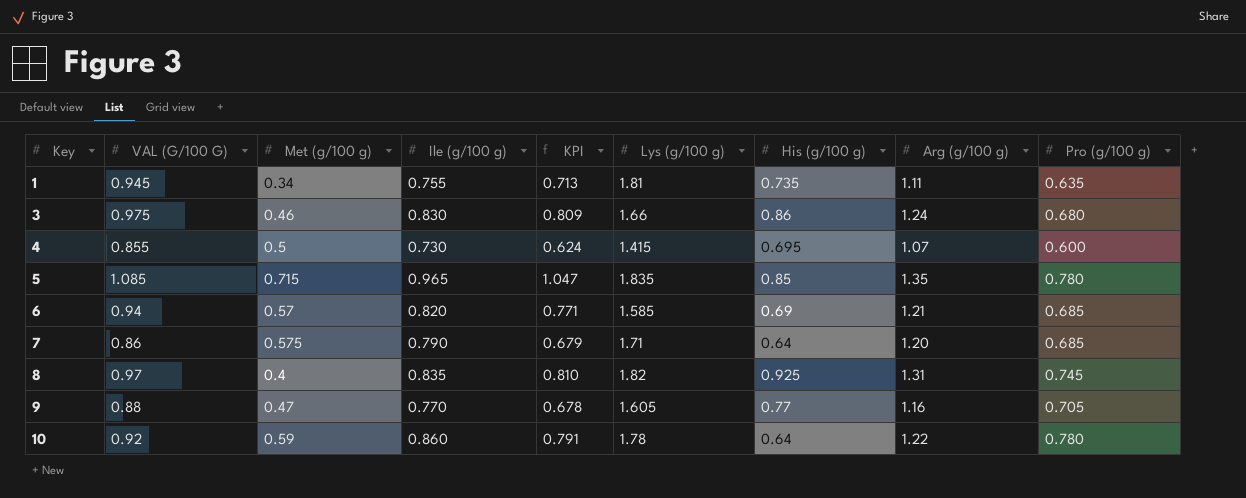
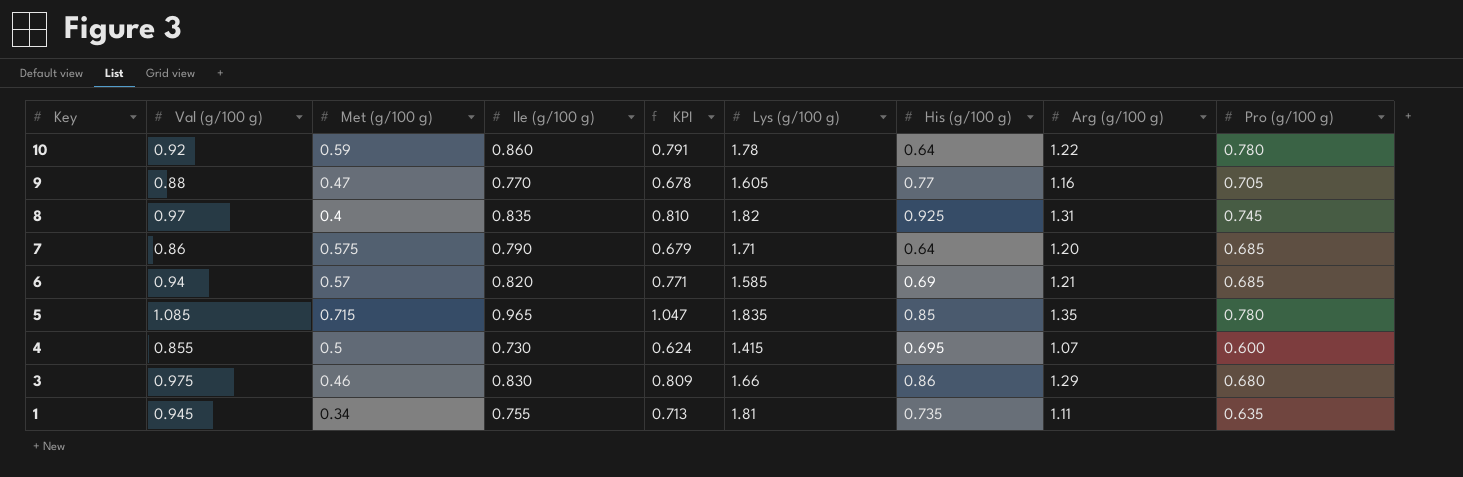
row order: Key ascending -> Key descending
column name: VAL (G/100 G) -> Val (g/100 g)
3 | Arg (g/100 g): 1.24 -> 1.29

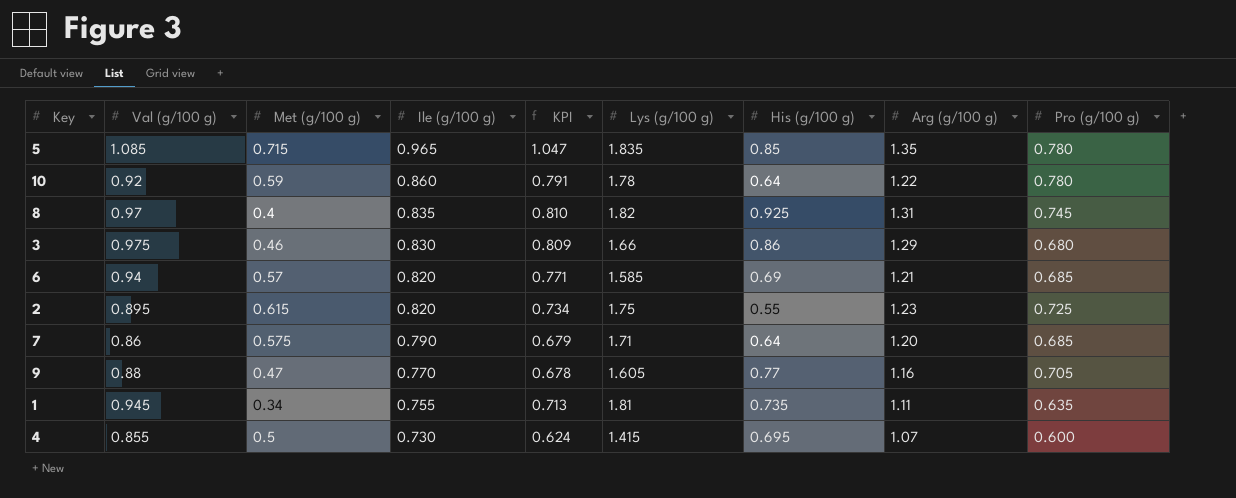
row order: Key descending -> Ile (g/100 g) descending
row 2: none -> 0.895 | 0.615 | 0.820 | 0.734 | 1.75 | 0.55 | 1.23 | 0.725

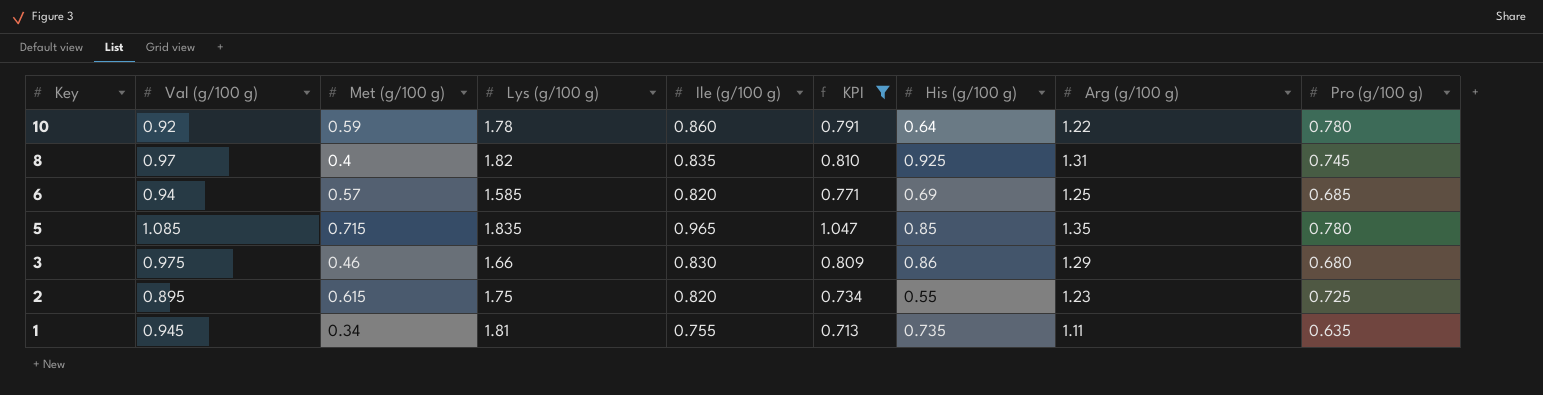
filter: none -> KPI >= 0.713
row order: Ile (g/100 g) descending -> Key descending
column Lys (g/100 g) | position: 6 -> 4
6 | Arg (g/100 g): 1.21 -> 1.25

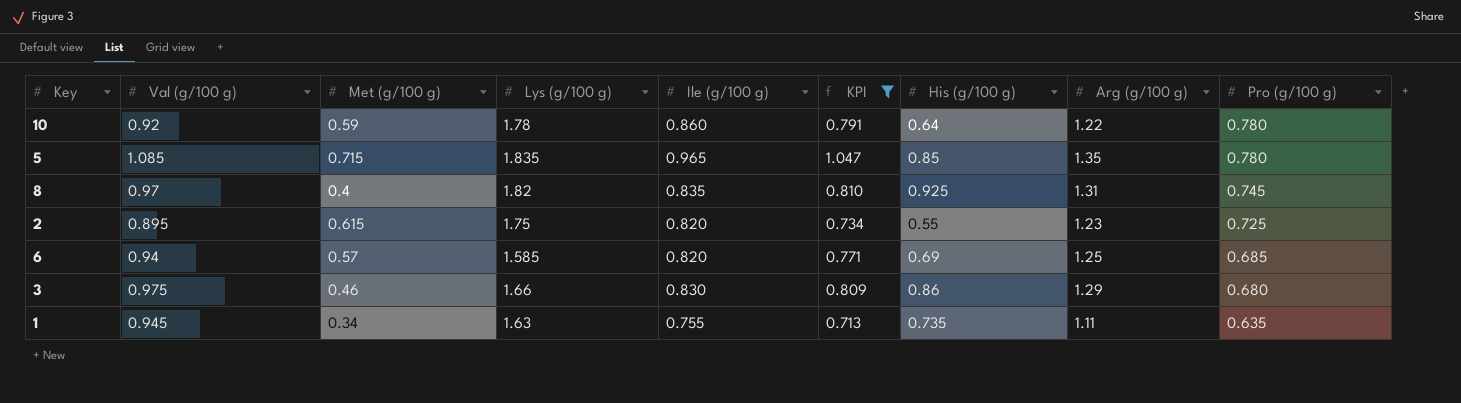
row order: Key descending -> Pro (g/100 g) descending
1 | Lys (g/100 g): 1.81 -> 1.63

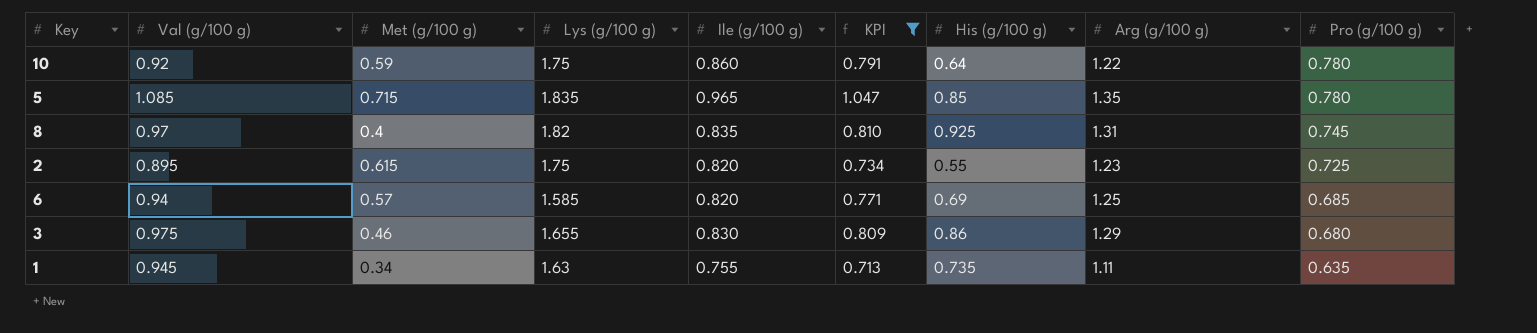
10 | Lys (g/100 g): 1.78 -> 1.75
3 | Lys (g/100 g): 1.66 -> 1.655

